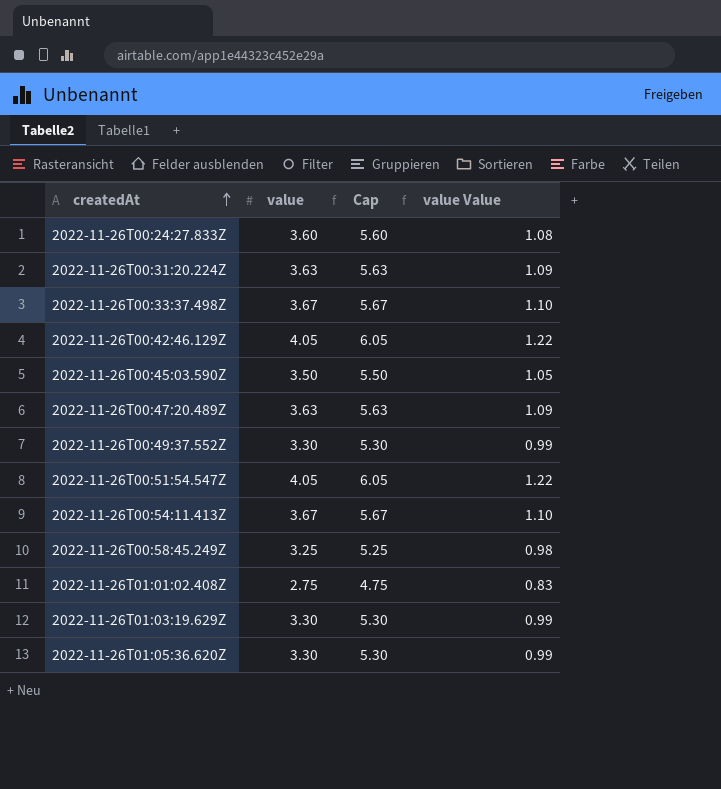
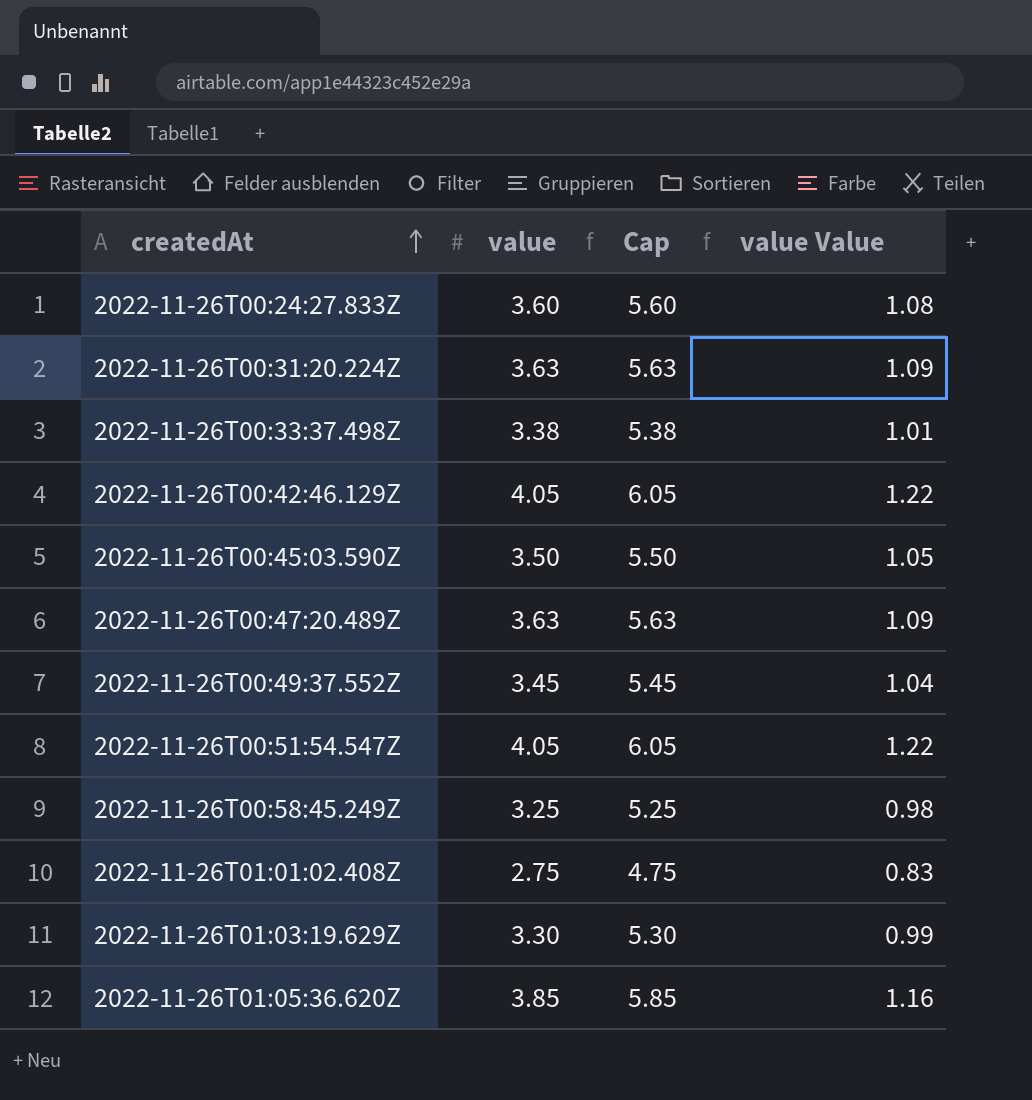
row 2022-11-26T00:54:11.413Z: 3.67 | 5.67 | 1.10 -> none
2022-11-26T00:33:37.498Z | value: 3.67 -> 3.38
2022-11-26T00:33:37.498Z | Cap: 5.67 -> 5.38
2022-11-26T00:33:37.498Z | value Value: 1.10 -> 1.01
2022-11-26T00:49:37.552Z | value: 3.30 -> 3.45
2022-11-26T00:49:37.552Z | Cap: 5.30 -> 5.45
2022-11-26T00:49:37.552Z | value Value: 0.99 -> 1.04
2022-11-26T01:05:36.620Z | value: 3.30 -> 3.85
2022-11-26T01:05:36.620Z | Cap: 5.30 -> 5.85
2022-11-26T01:05:36.620Z | value Value: 0.99 -> 1.16

